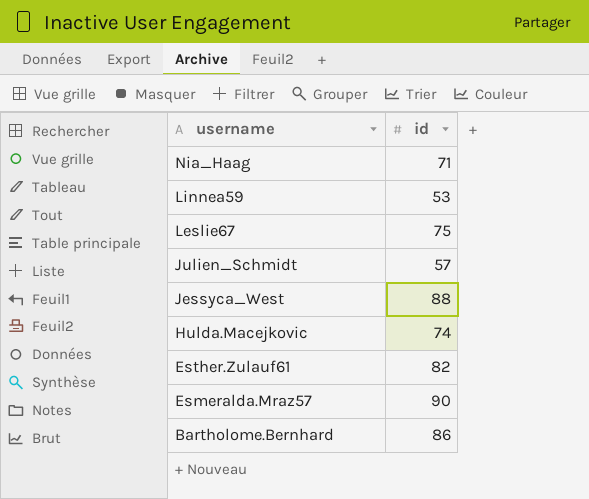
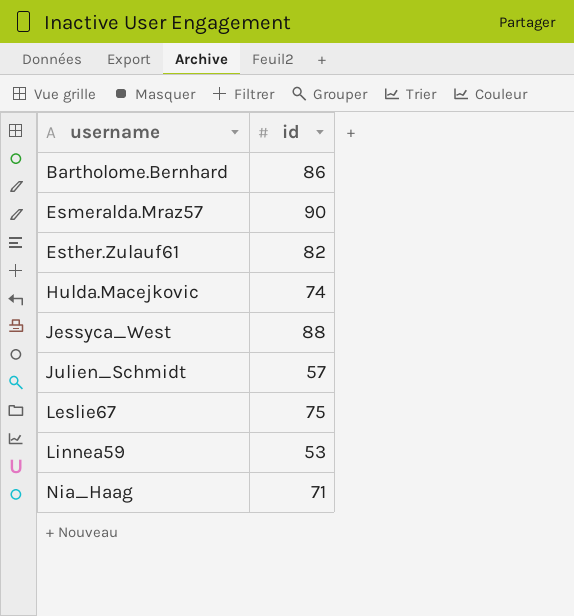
row order: username descending -> username ascending

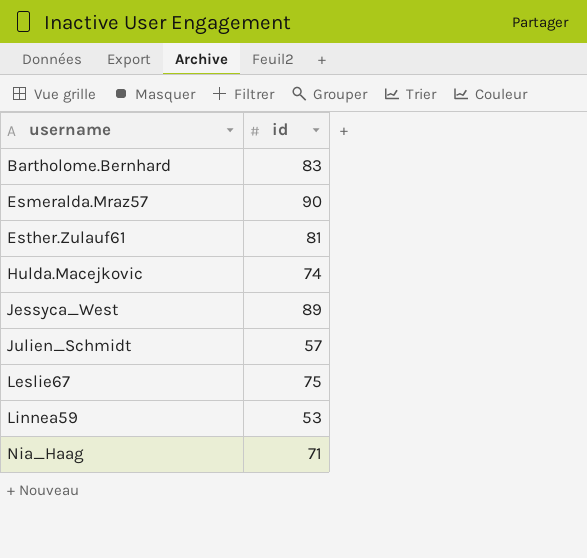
Bartholome.Bernhard | id: 86 -> 83
Esther.Zulauf61 | id: 82 -> 81
Jessyca_West | id: 88 -> 89

